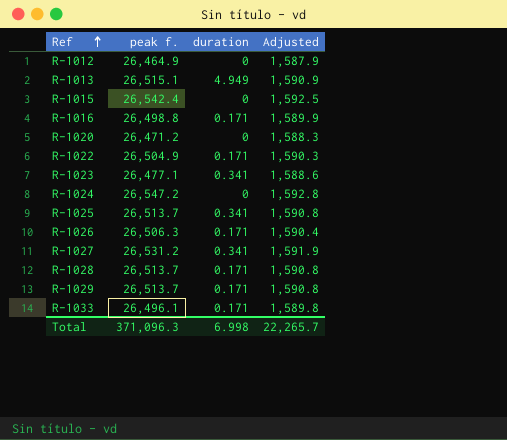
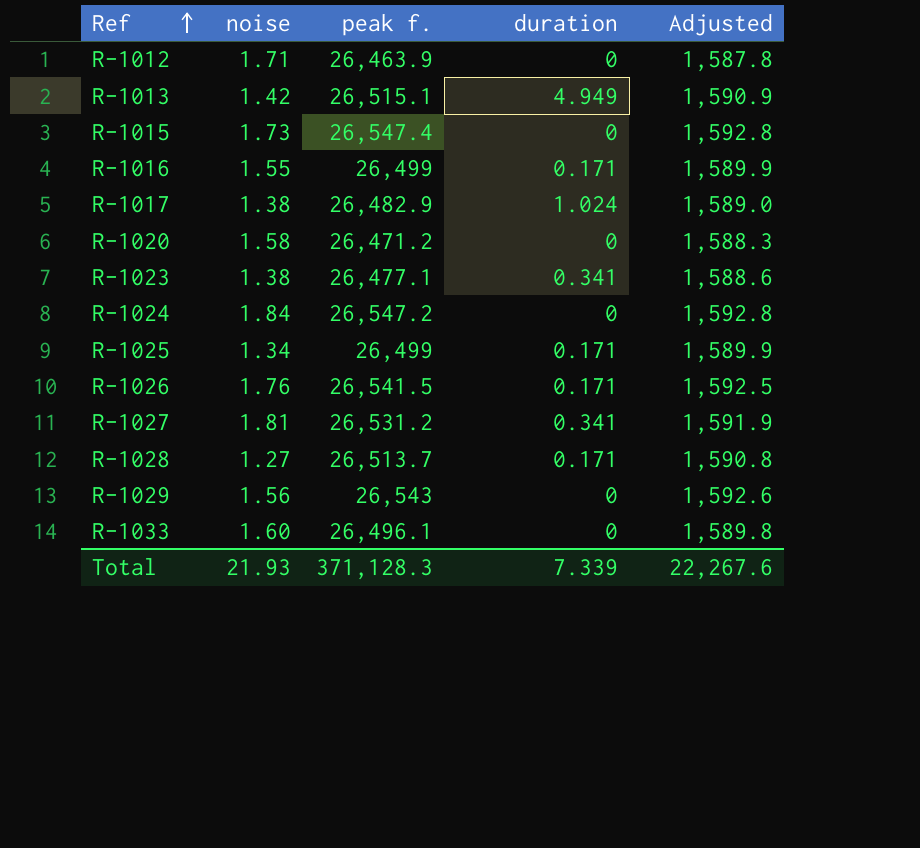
column noise | position: none -> 2
row R-1022: 26,504.9 | 0.171 | 1,590.3 -> none
R-1012 | peak f.: 26,464.9 -> 26,463.9
R-1012 | Adjusted: 1,587.9 -> 1,587.8
R-1015 | peak f.: 26,542.4 -> 26,547.4
R-1015 | Adjusted: 1,592.5 -> 1,592.8
R-1016 | peak f.: 26,498.8 -> 26,499
row R-1017: none -> 1.38 | 26,482.9 | 1.024 | 1,589.0
R-1025 | peak f.: 26,513.7 -> 26,499
R-1025 | duration: 0.341 -> 0.171
R-1025 | Adjusted: 1,590.8 -> 1,589.9
R-1026 | peak f.: 26,506.3 -> 26,541.5
R-1026 | Adjusted: 1,590.4 -> 1,592.5
R-1029 | peak f.: 26,513.7 -> 26,543
R-1029 | duration: 0.171 -> 0
R-1029 | Adjusted: 1,590.8 -> 1,592.6
R-1033 | duration: 0.171 -> 0
Total | peak f.: 371,096.3 -> 371,128.3
Total | duration: 6.998 -> 7.339
Total | Adjusted: 22,265.7 -> 22,267.6

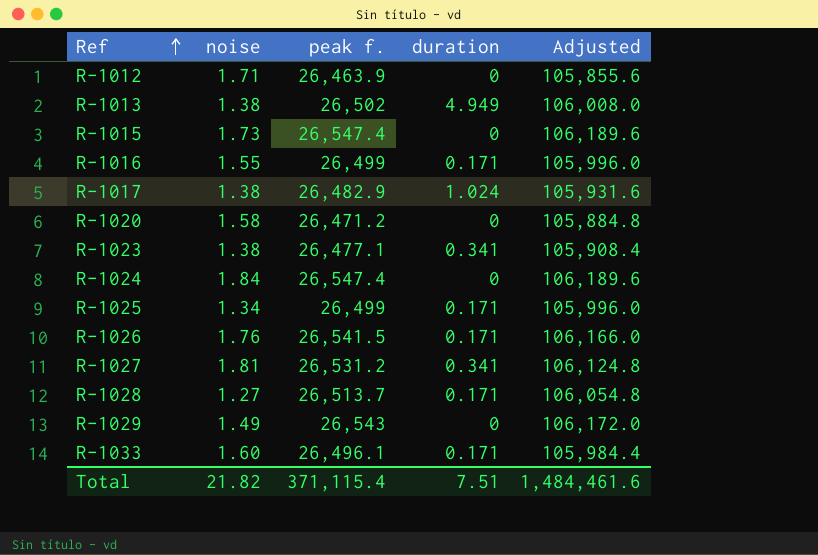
column Adjusted | formula: [peak f.] * 0.06 -> [peak f.] * 4
R-1013 | noise: 1.42 -> 1.38
R-1013 | peak f.: 26,515.1 -> 26,502
R-1024 | peak f.: 26,547.2 -> 26,547.4
R-1029 | noise: 1.56 -> 1.49
R-1033 | duration: 0 -> 0.171
Total | noise: 21.93 -> 21.82
Total | peak f.: 371,128.3 -> 371,115.4
Total | duration: 7.339 -> 7.51
Total | Adjusted: 22,267.6 -> 1,484,461.6

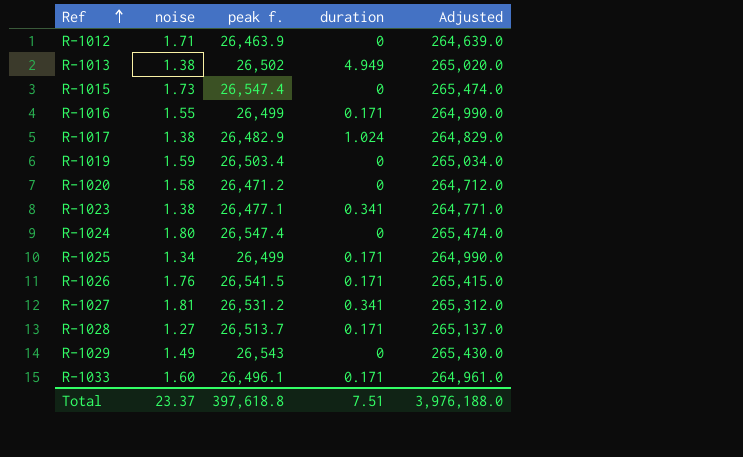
column Adjusted | formula: [peak f.] * 4 -> [peak f.] * 10
row R-1019: none -> 1.59 | 26,503.4 | 0 | 265,034.0
R-1024 | noise: 1.84 -> 1.80
Total | noise: 21.82 -> 23.37
Total | peak f.: 371,115.4 -> 397,618.8
Total | Adjusted: 1,484,461.6 -> 3,976,188.0

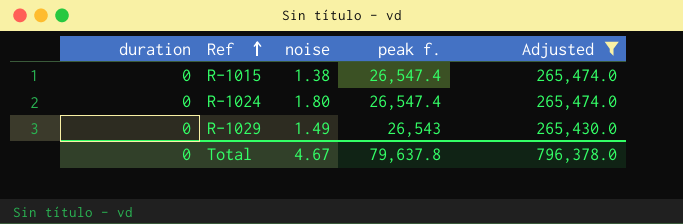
filter: none -> Adjusted >= 265,430.0
column duration | position: 4 -> 1
R-1015 | noise: 1.73 -> 1.38
Total | duration: 7.51 -> 0
Total | noise: 23.37 -> 4.67
Total | peak f.: 397,618.8 -> 79,637.8
Total | Adjusted: 3,976,188.0 -> 796,378.0

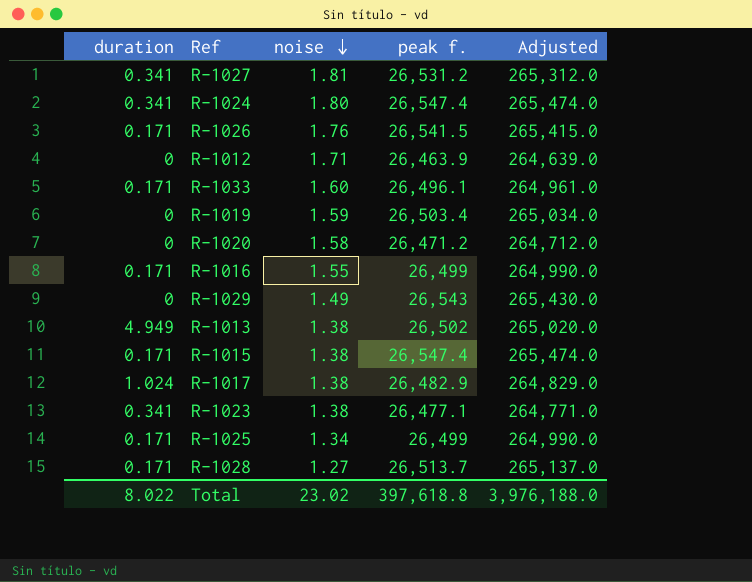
filter: Adjusted >= 265,430.0 -> none
row order: Ref ascending -> noise descending
R-1024 | duration: 0 -> 0.341
R-1015 | duration: 0 -> 0.171
Total | duration: 0 -> 8.022
Total | noise: 4.67 -> 23.02
Total | peak f.: 79,637.8 -> 397,618.8
Total | Adjusted: 796,378.0 -> 3,976,188.0

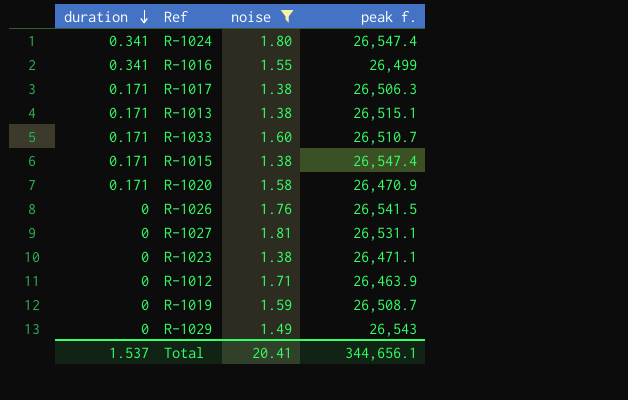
filter: none -> noise >= 1.38
row order: noise descending -> duration descending
column Adjusted | formula: [peak f.] * 10 -> none
R-1016 | duration: 0.171 -> 0.341
R-1017 | duration: 1.024 -> 0.171
R-1017 | peak f.: 26,482.9 -> 26,506.3
R-1013 | duration: 4.949 -> 0.171
R-1013 | peak f.: 26,502 -> 26,515.1
R-1033 | peak f.: 26,496.1 -> 26,510.7
R-1020 | duration: 0 -> 0.171
R-1020 | peak f.: 26,471.2 -> 26,470.9
R-1026 | duration: 0.171 -> 0
R-1027 | duration: 0.341 -> 0
R-1027 | peak f.: 26,531.2 -> 26,531.1
R-1023 | duration: 0.341 -> 0
R-1023 | peak f.: 26,477.1 -> 26,471.1
R-1019 | peak f.: 26,503.4 -> 26,508.7
Total | duration: 8.022 -> 1.537
Total | noise: 23.02 -> 20.41
Total | peak f.: 397,618.8 -> 344,656.1

